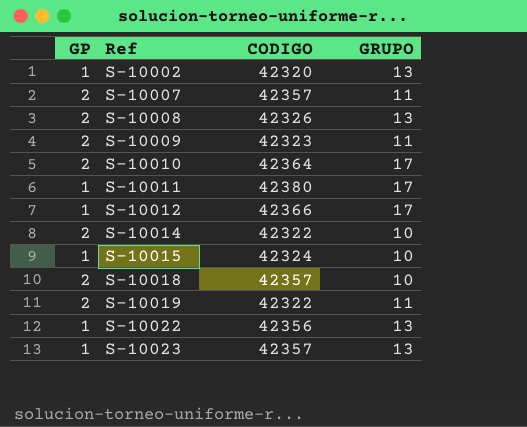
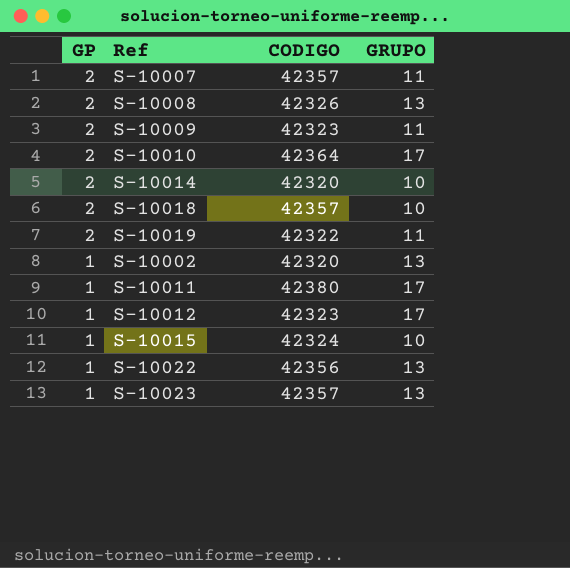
row order: Ref ascending -> GP descending
S-10014 | CODIGO: 42322 -> 42320
S-10012 | CODIGO: 42366 -> 42323

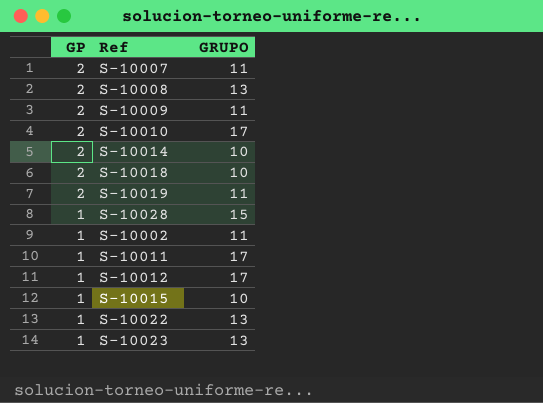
column CODIGO | position: 3 -> none
row S-10028: none -> 1 | 15
S-10002 | GRUPO: 13 -> 11

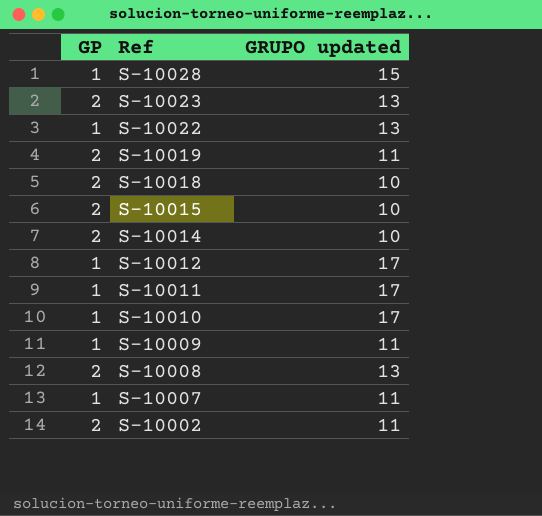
row order: GP descending -> Ref descending
column name: GRUPO -> GRUPO updated
S-10023 | GP: 1 -> 2
S-10015 | GP: 1 -> 2
S-10010 | GP: 2 -> 1
S-10009 | GP: 2 -> 1
S-10007 | GP: 2 -> 1
S-10002 | GP: 1 -> 2

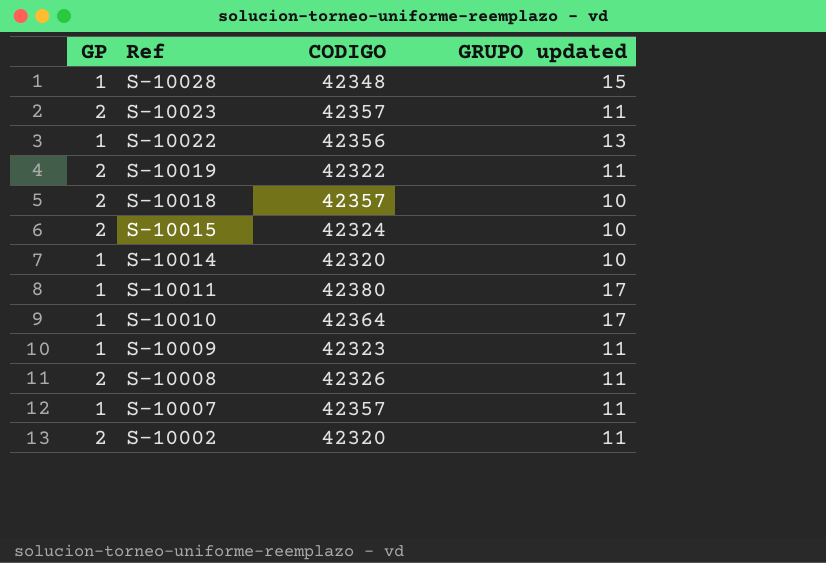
column CODIGO | position: none -> 3
row S-10012: 1 | 17 -> none
S-10023 | GRUPO updated: 13 -> 11
S-10014 | GP: 2 -> 1
S-10008 | GRUPO updated: 13 -> 11

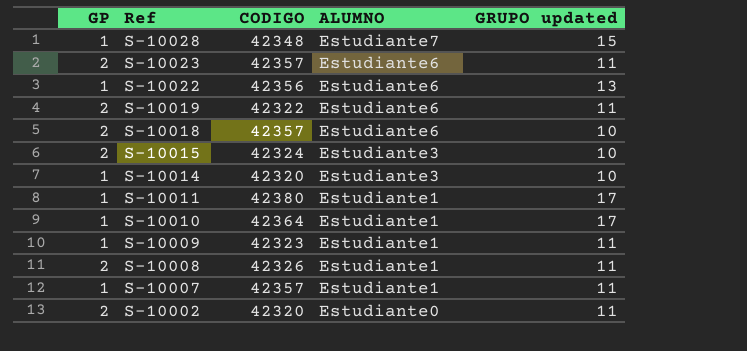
column ALUMNO | position: none -> 4

